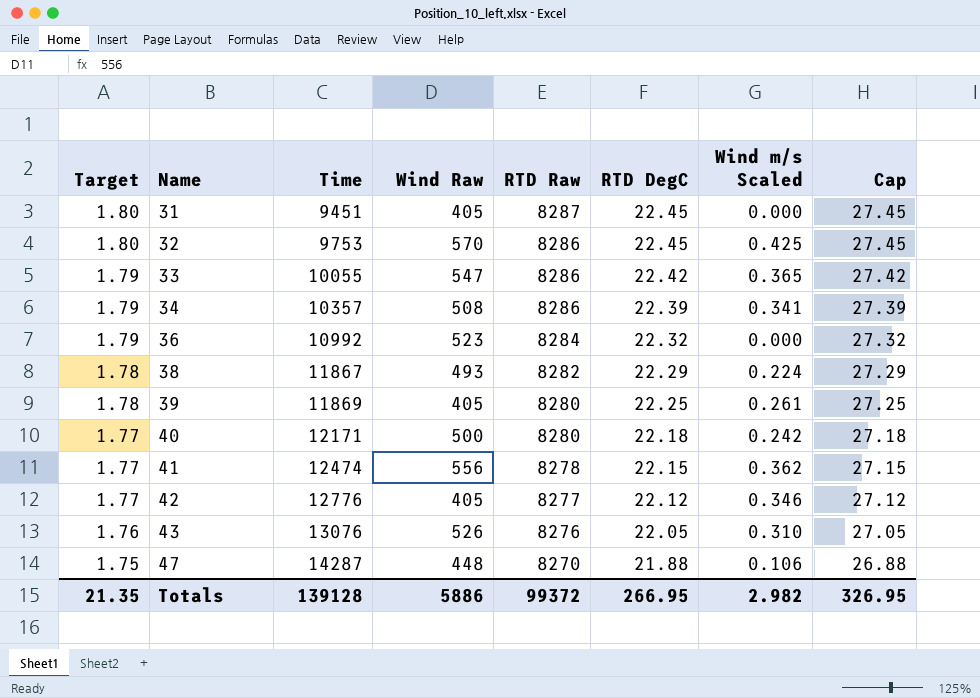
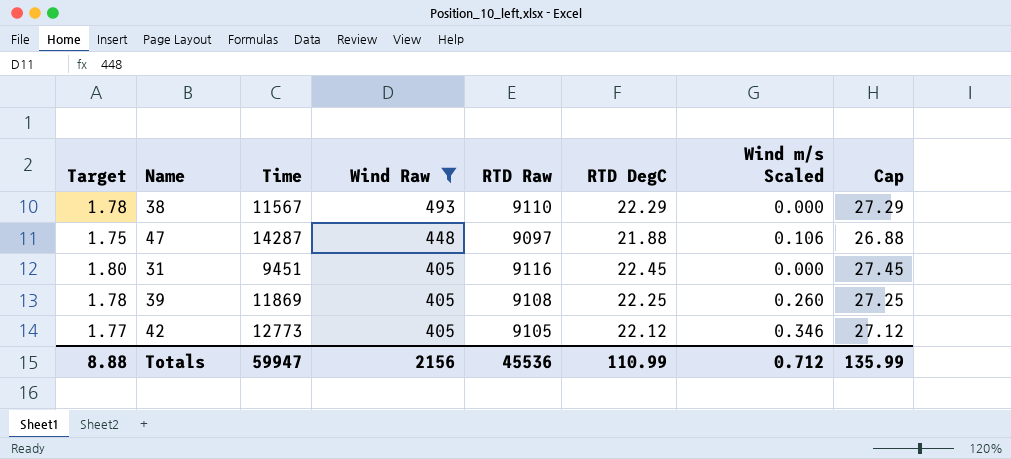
filter: none -> Wind Raw <= 493
row order: Target descending -> Wind Raw descending
38 | Time: 11867 -> 11567
38 | RTD Raw: 8282 -> 9110
38 | Wind m/s Scaled: 0.224 -> 0.000
47 | RTD Raw: 8270 -> 9097
31 | RTD Raw: 8287 -> 9116
39 | RTD Raw: 8280 -> 9108
39 | Wind m/s Scaled: 0.261 -> 0.260
42 | Time: 12776 -> 12773
42 | RTD Raw: 8277 -> 9105
Totals | Target: 21.35 -> 8.88
Totals | Time: 139128 -> 59947
Totals | Wind Raw: 5886 -> 2156
Totals | RTD Raw: 99372 -> 45536
Totals | RTD DegC: 266.95 -> 110.99
Totals | Wind m/s Scaled: 2.982 -> 0.712
Totals | Cap: 326.95 -> 135.99

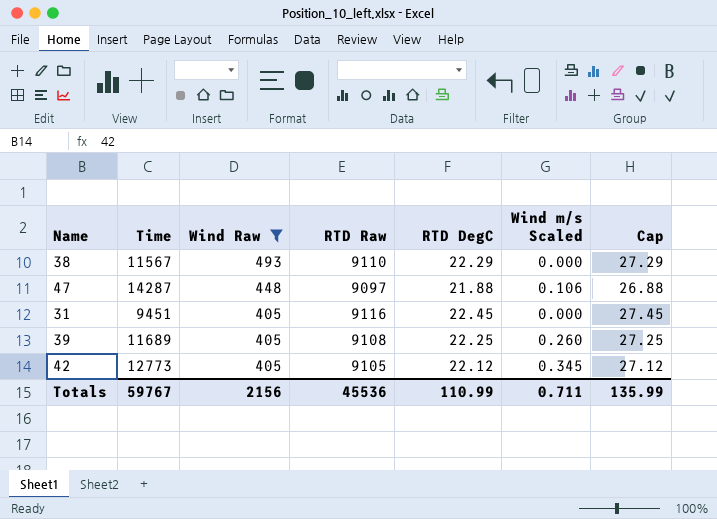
column Target | formula: [RTD DegC] * 0.08 -> none
39 | Time: 11869 -> 11689
42 | Wind m/s Scaled: 0.346 -> 0.345
Totals | Time: 59947 -> 59767
Totals | Wind m/s Scaled: 0.712 -> 0.711

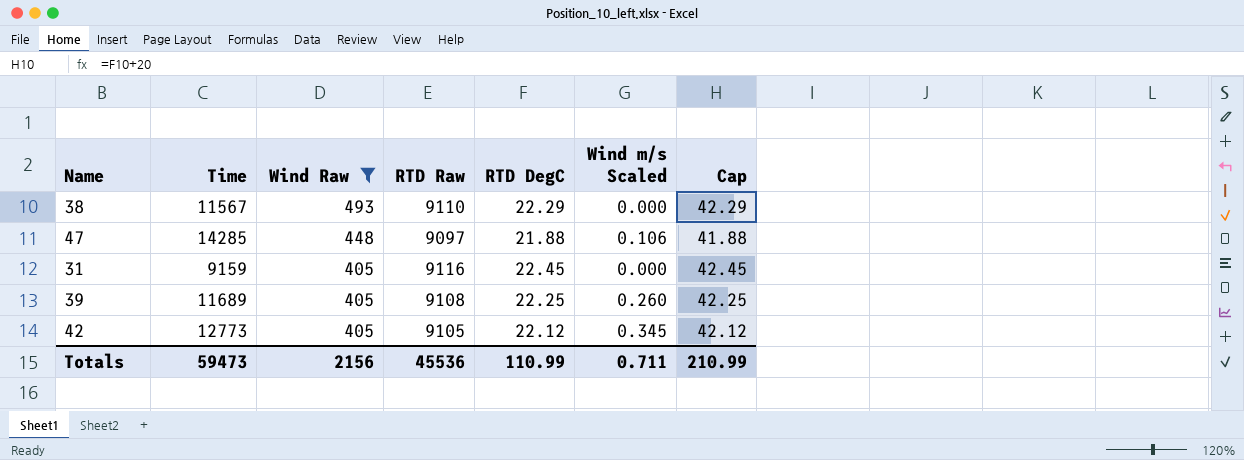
column Cap | formula: [RTD DegC] + 5 -> [RTD DegC] + 20
47 | Time: 14287 -> 14285
31 | Time: 9451 -> 9159
Totals | Time: 59767 -> 59473
Totals | Cap: 135.99 -> 210.99

